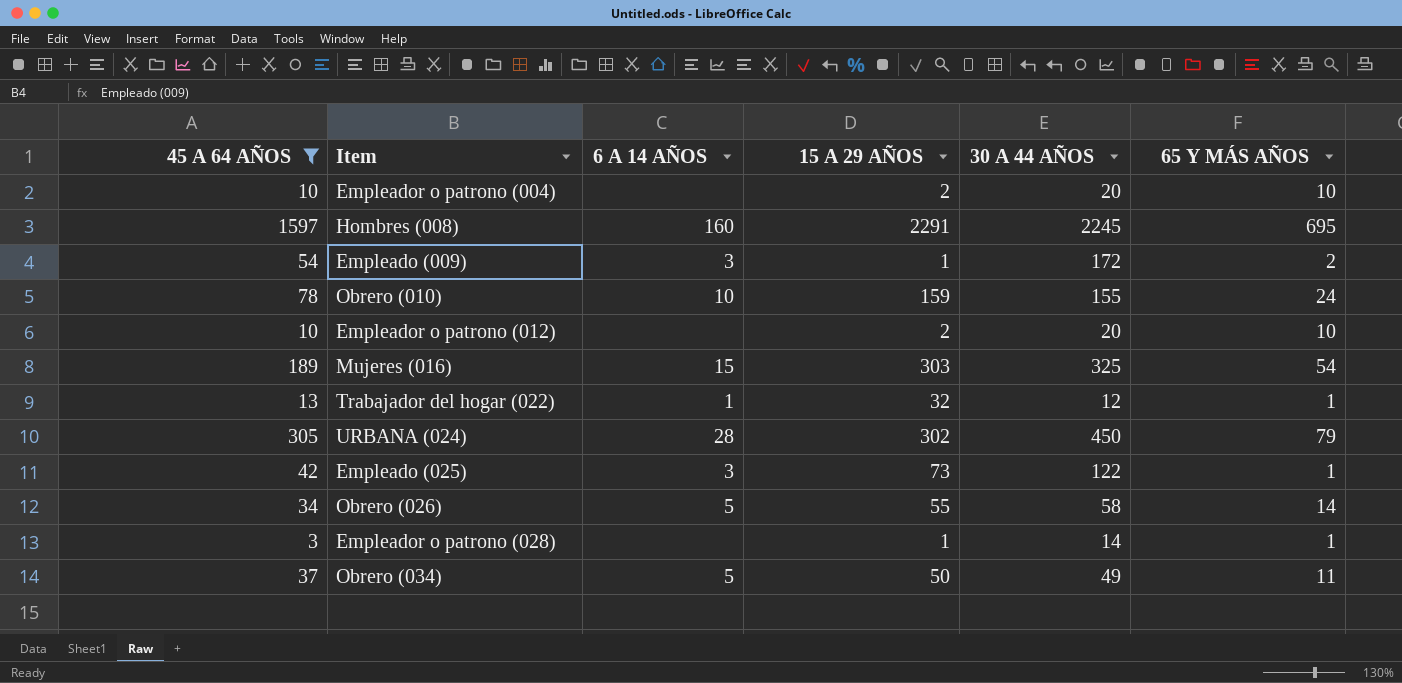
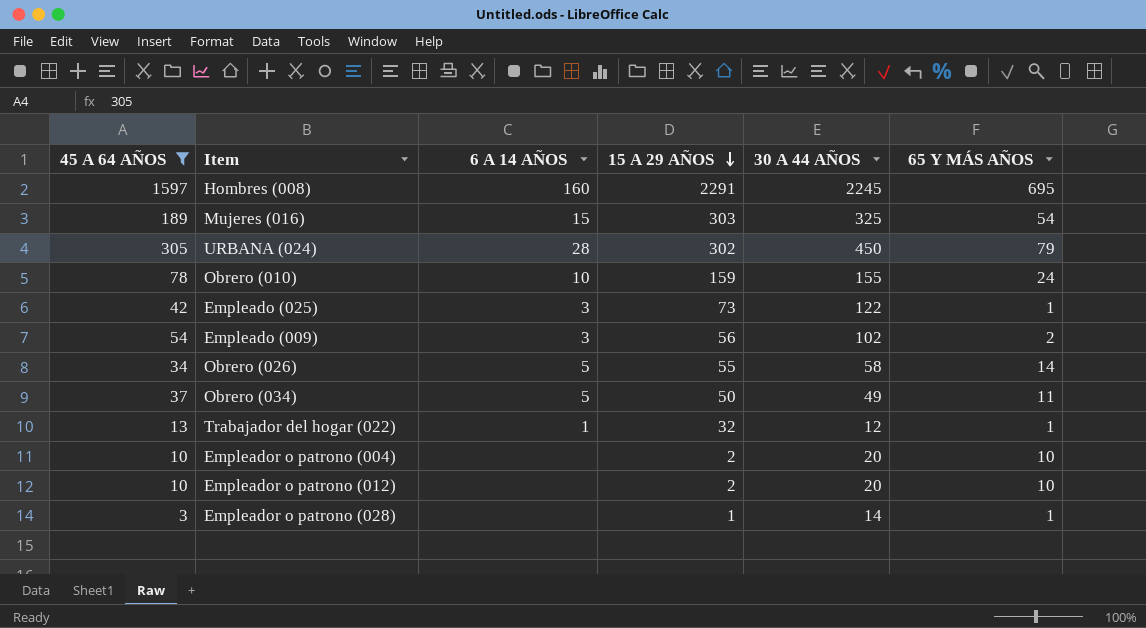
row order: none -> 15 A 29 AÑOS descending
Empleado (009) | 15 A 29 AÑOS: 1 -> 56
Empleado (009) | 30 A 44 AÑOS: 172 -> 102

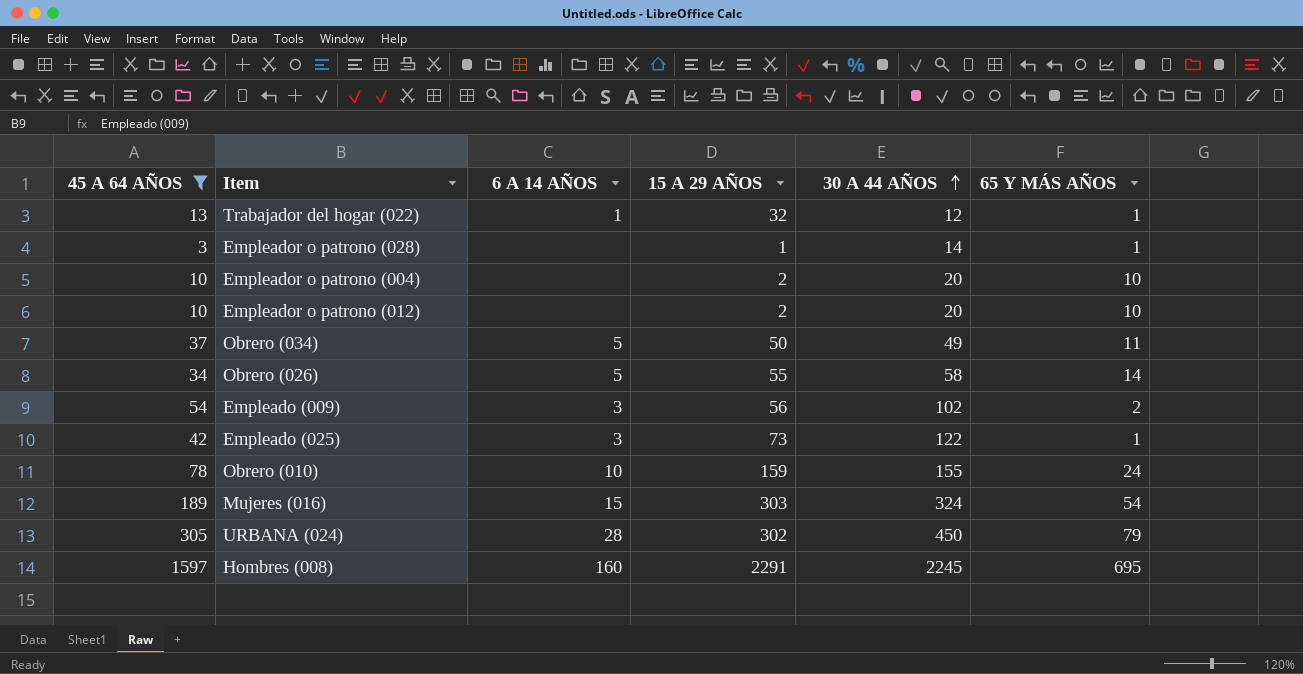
row order: 15 A 29 AÑOS descending -> 30 A 44 AÑOS ascending
Mujeres (016) | 30 A 44 AÑOS: 325 -> 324

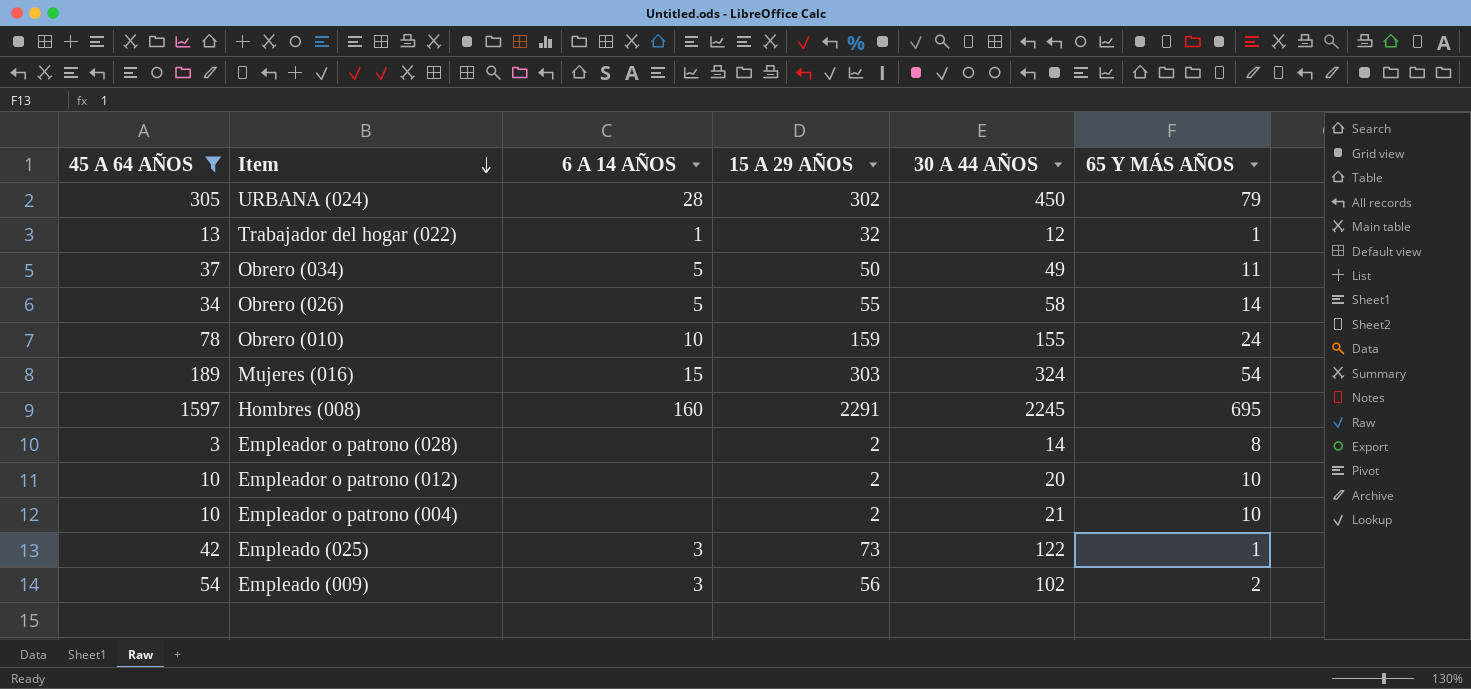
row order: 30 A 44 AÑOS ascending -> Item descending
Empleador o patrono (028) | 15 A 29 AÑOS: 1 -> 2
Empleador o patrono (028) | 65 Y MÁS AÑOS: 1 -> 8
Empleador o patrono (004) | 30 A 44 AÑOS: 20 -> 21

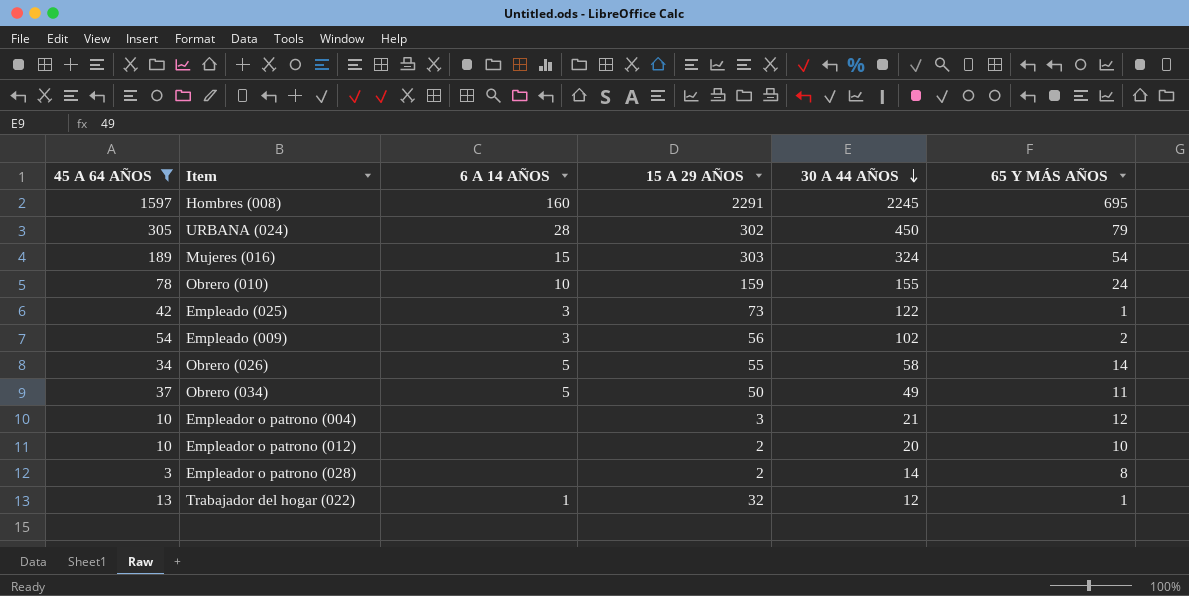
row order: Item descending -> 30 A 44 AÑOS descending
Empleador o patrono (004) | 15 A 29 AÑOS: 2 -> 3
Empleador o patrono (004) | 65 Y MÁS AÑOS: 10 -> 12

